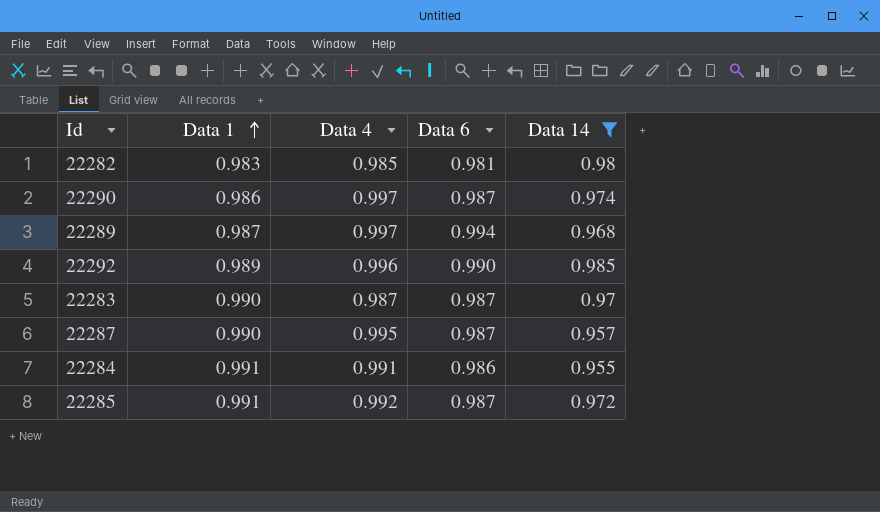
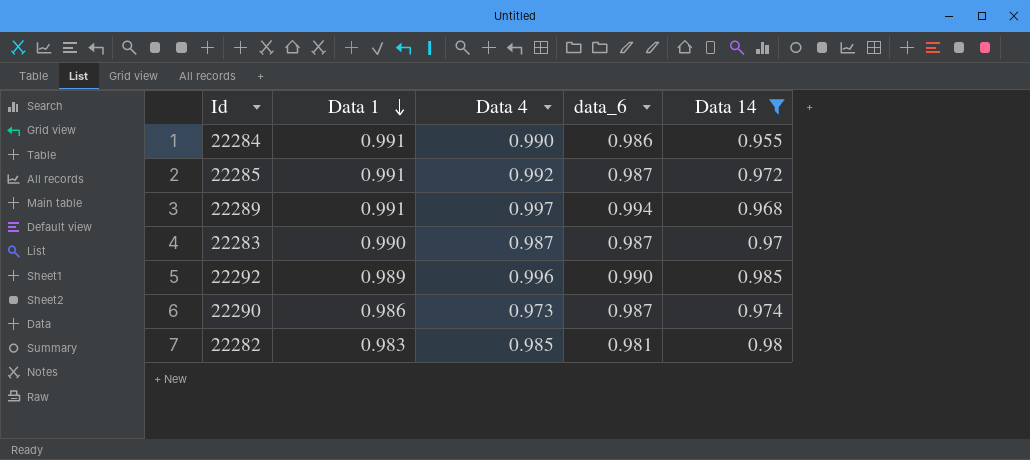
row order: Data 1 ascending -> Data 1 descending
column name: Data 6 -> data_6
row 22287: 0.990 | 0.995 | 0.987 | 0.957 -> none
22284 | Data 4: 0.991 -> 0.990
22289 | Data 1: 0.987 -> 0.991
22290 | Data 4: 0.997 -> 0.973

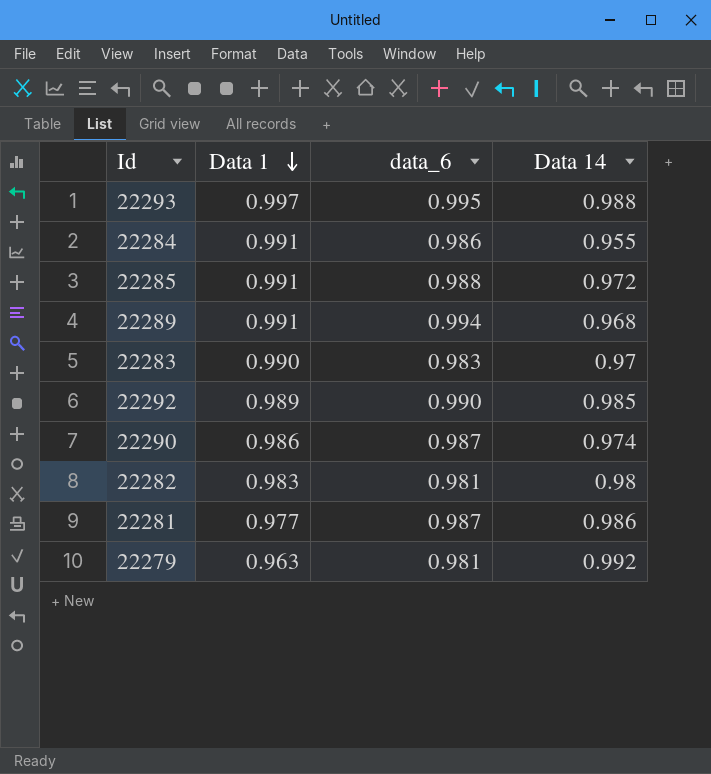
filter: Data 14 <= 0.985 -> none
column Data 4 | position: 3 -> none
22285 | data_6: 0.987 -> 0.988
22283 | data_6: 0.987 -> 0.983

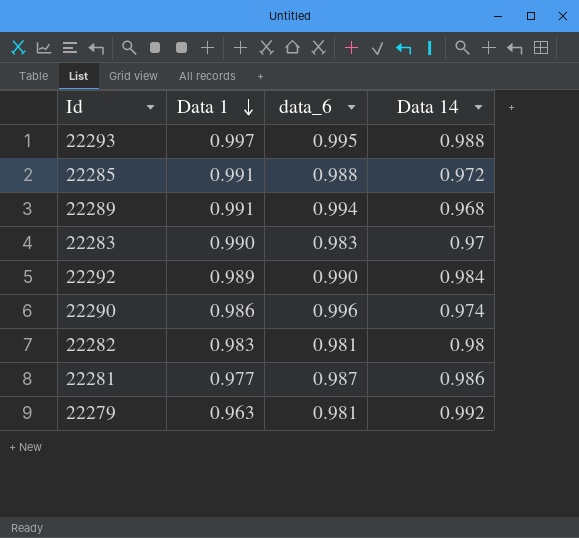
row 22284: 0.991 | 0.986 | 0.955 -> none
22292 | Data 14: 0.985 -> 0.984
22290 | data_6: 0.987 -> 0.996

